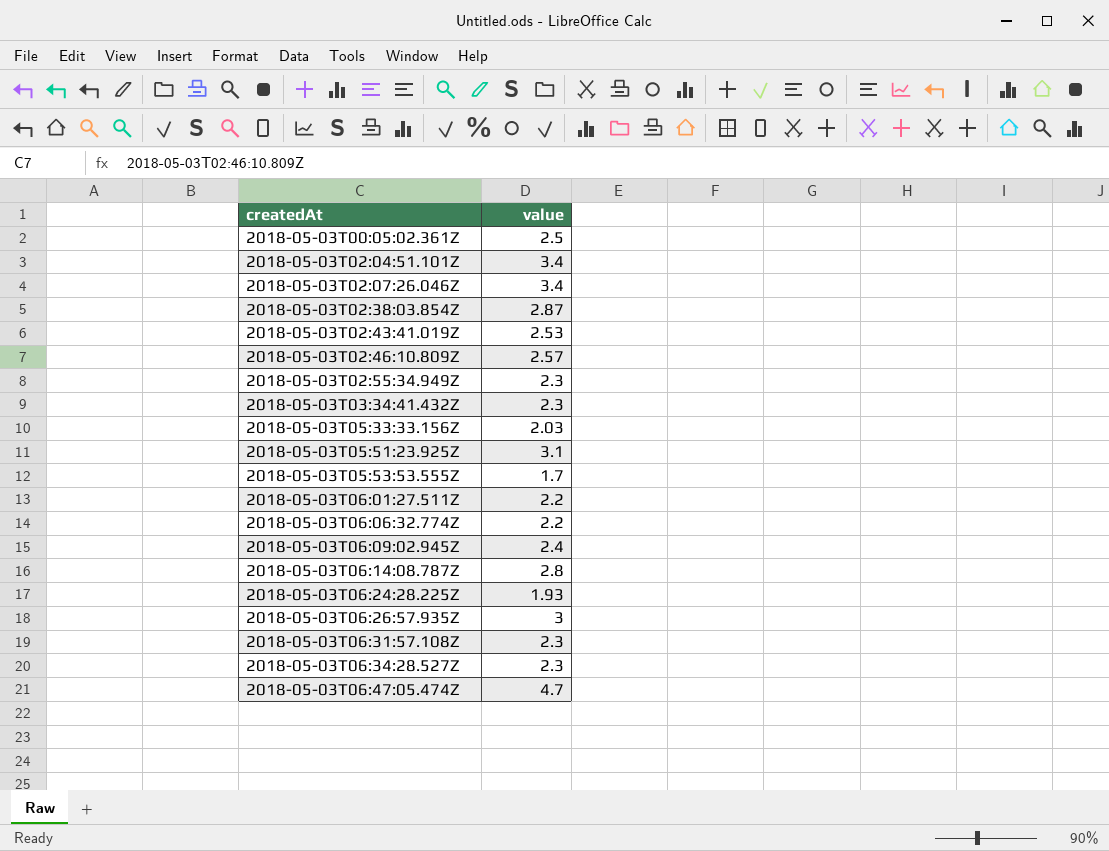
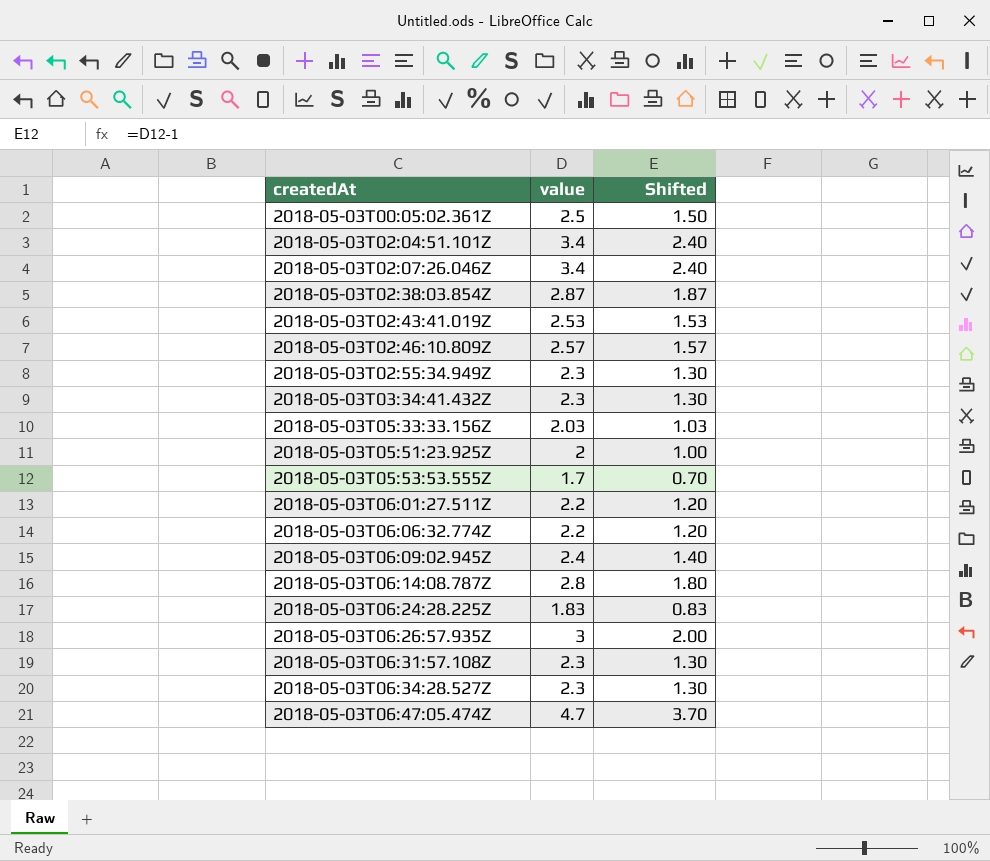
column Shifted | formula: none -> [value] - 1
2018-05-03T05:51:23.925Z | value: 3.1 -> 2
2018-05-03T06:24:28.225Z | value: 1.93 -> 1.83

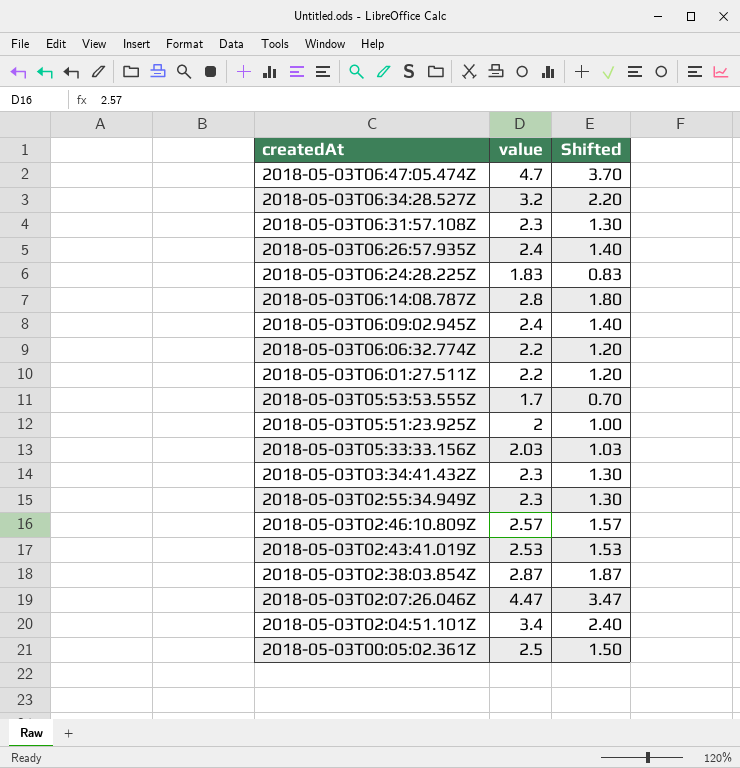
row order: createdAt ascending -> createdAt descending
2018-05-03T06:34:28.527Z | value: 2.3 -> 3.2
2018-05-03T06:34:28.527Z | Shifted: 1.30 -> 2.20
2018-05-03T06:26:57.935Z | value: 3 -> 2.4
2018-05-03T06:26:57.935Z | Shifted: 2.00 -> 1.40
2018-05-03T02:07:26.046Z | value: 3.4 -> 4.47
2018-05-03T02:07:26.046Z | Shifted: 2.40 -> 3.47

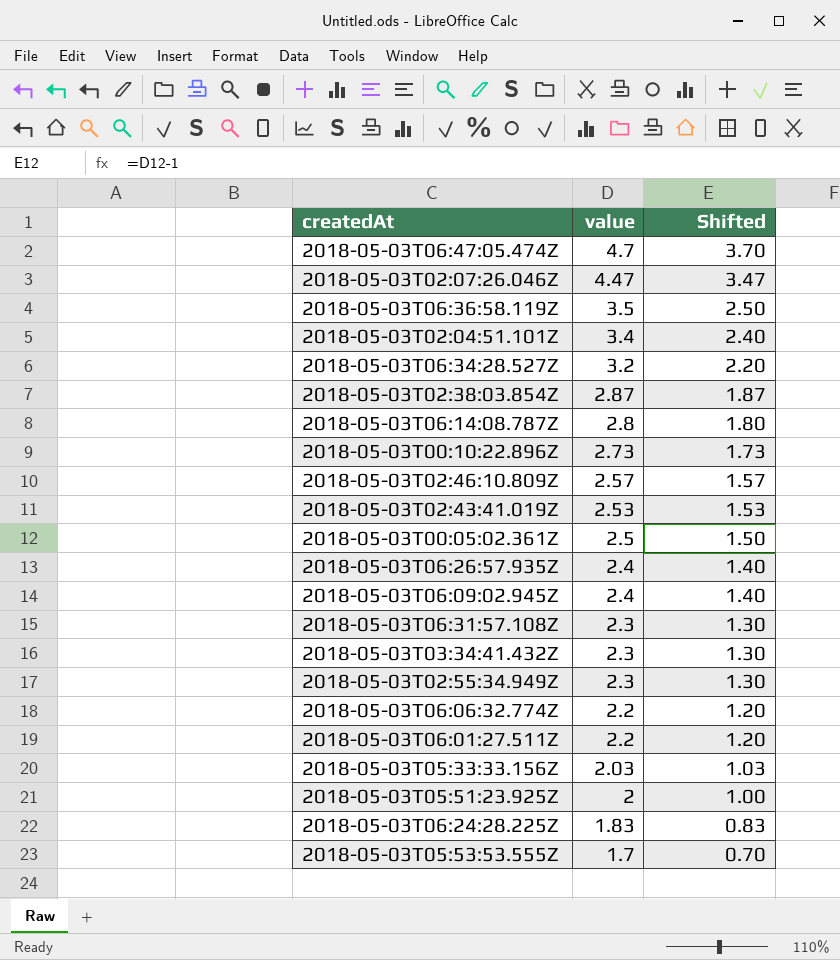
row order: createdAt descending -> value descending
row 2018-05-03T06:36:58.119Z: none -> 3.5 | 2.50
row 2018-05-03T00:10:22.896Z: none -> 2.73 | 1.73

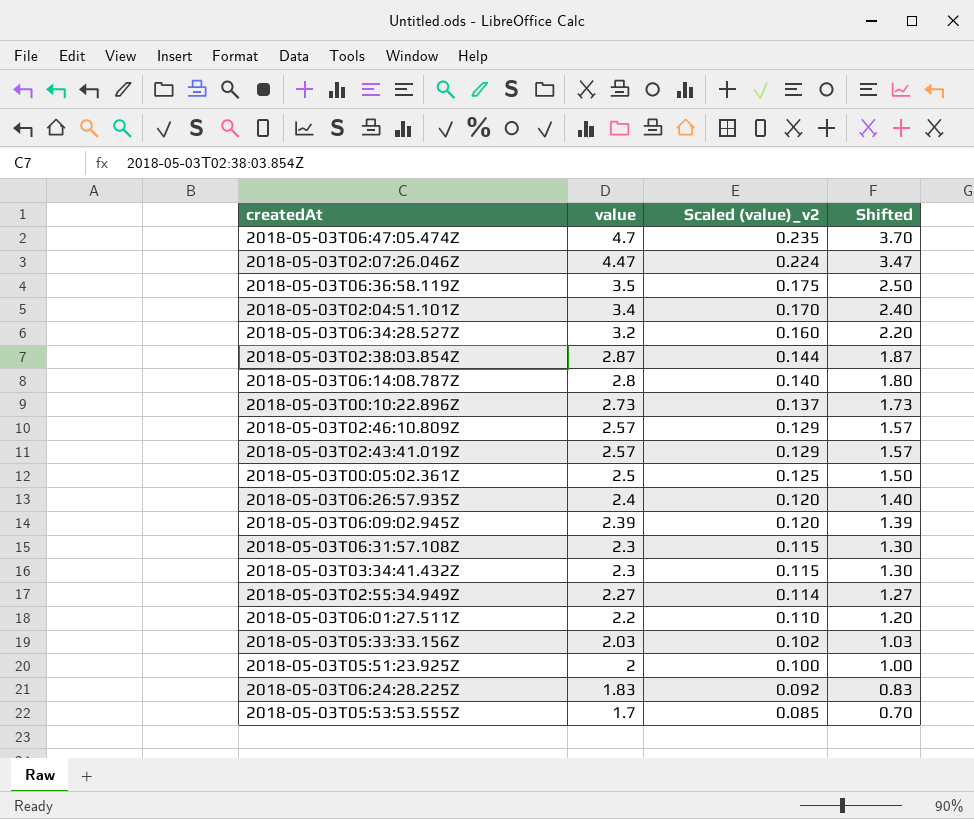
column Scaled (value)_v2 | formula: none -> [value] * 0.05
row 2018-05-03T06:06:32.774Z: 2.2 | 1.20 -> none
2018-05-03T02:43:41.019Z | value: 2.53 -> 2.57
2018-05-03T02:43:41.019Z | Shifted: 1.53 -> 1.57
2018-05-03T06:09:02.945Z | value: 2.4 -> 2.39
2018-05-03T06:09:02.945Z | Shifted: 1.40 -> 1.39
2018-05-03T02:55:34.949Z | value: 2.3 -> 2.27
2018-05-03T02:55:34.949Z | Shifted: 1.30 -> 1.27

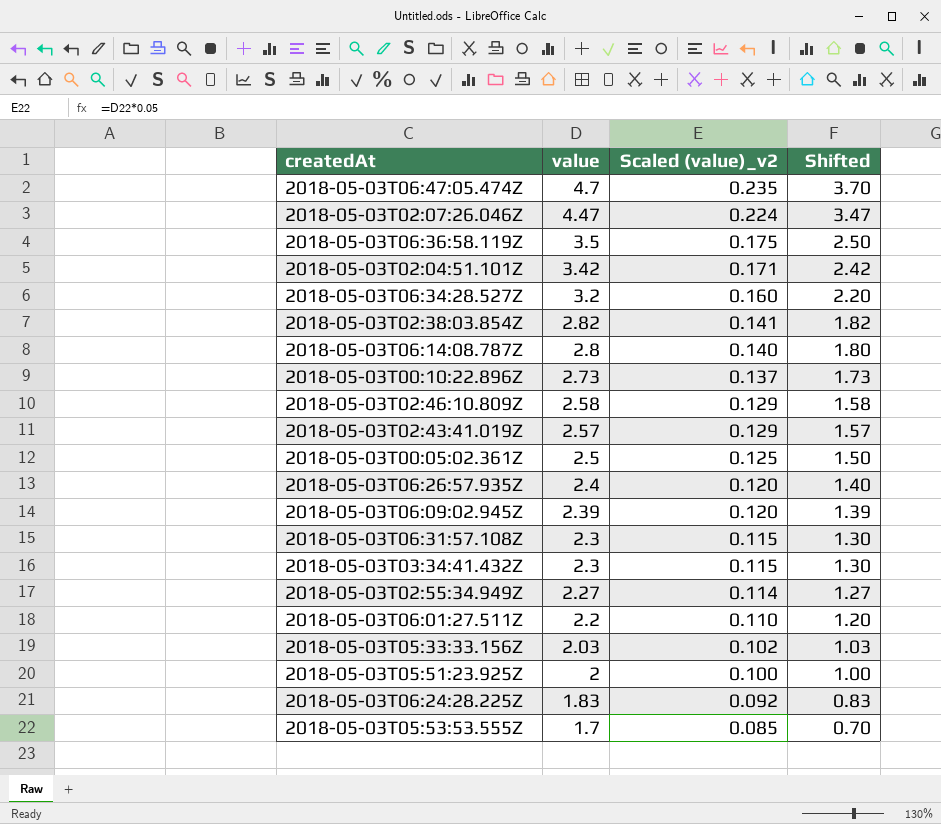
2018-05-03T02:04:51.101Z | value: 3.4 -> 3.42
2018-05-03T02:04:51.101Z | Scaled (value)_v2: 0.170 -> 0.171
2018-05-03T02:04:51.101Z | Shifted: 2.40 -> 2.42
2018-05-03T02:38:03.854Z | value: 2.87 -> 2.82
2018-05-03T02:38:03.854Z | Scaled (value)_v2: 0.144 -> 0.141
2018-05-03T02:38:03.854Z | Shifted: 1.87 -> 1.82
2018-05-03T02:46:10.809Z | value: 2.57 -> 2.58
2018-05-03T02:46:10.809Z | Shifted: 1.57 -> 1.58

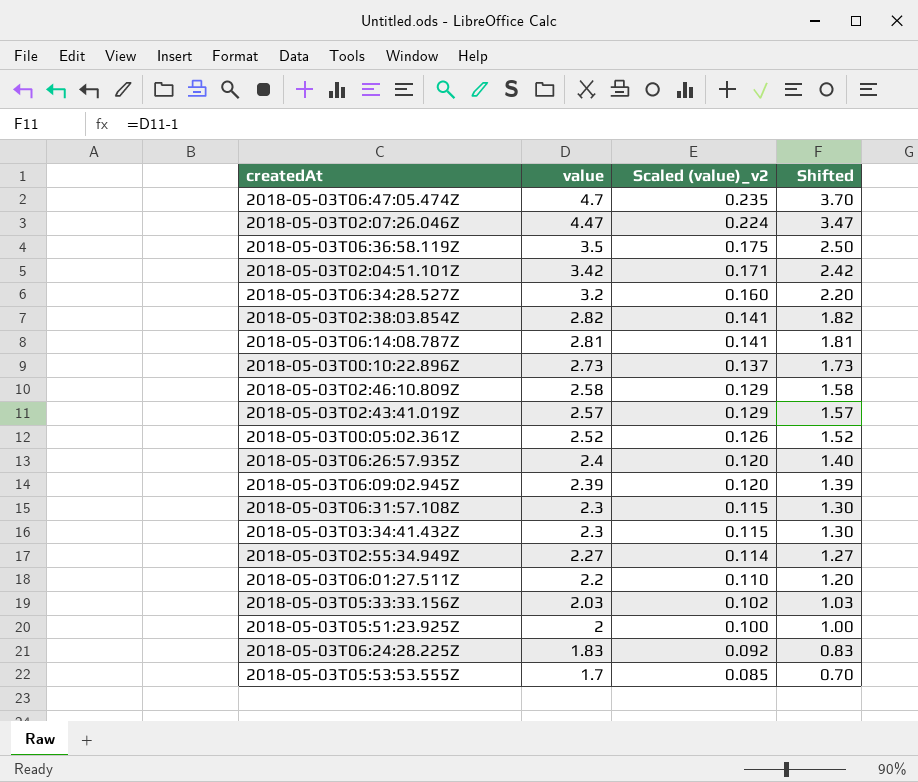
2018-05-03T06:14:08.787Z | value: 2.8 -> 2.81
2018-05-03T06:14:08.787Z | Scaled (value)_v2: 0.140 -> 0.141
2018-05-03T06:14:08.787Z | Shifted: 1.80 -> 1.81
2018-05-03T00:05:02.361Z | value: 2.5 -> 2.52
2018-05-03T00:05:02.361Z | Scaled (value)_v2: 0.125 -> 0.126
2018-05-03T00:05:02.361Z | Shifted: 1.50 -> 1.52

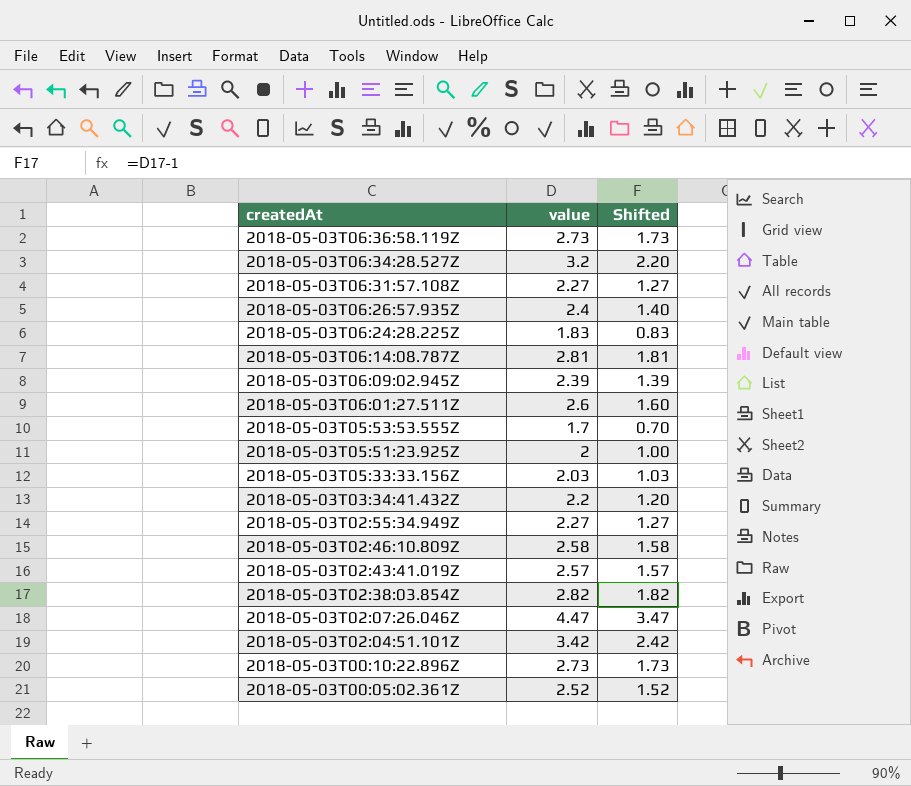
row order: value descending -> createdAt descending
column Scaled (value)_v2 | formula: [value] * 0.05 -> none
row 2018-05-03T06:47:05.474Z: 4.7 | 0.235 | 3.70 -> none
2018-05-03T06:36:58.119Z | value: 3.5 -> 2.73
2018-05-03T06:36:58.119Z | Shifted: 2.50 -> 1.73
2018-05-03T06:31:57.108Z | value: 2.3 -> 2.27
2018-05-03T06:31:57.108Z | Shifted: 1.30 -> 1.27
2018-05-03T06:01:27.511Z | value: 2.2 -> 2.6
2018-05-03T06:01:27.511Z | Shifted: 1.20 -> 1.60
2018-05-03T03:34:41.432Z | value: 2.3 -> 2.2
2018-05-03T03:34:41.432Z | Shifted: 1.30 -> 1.20

